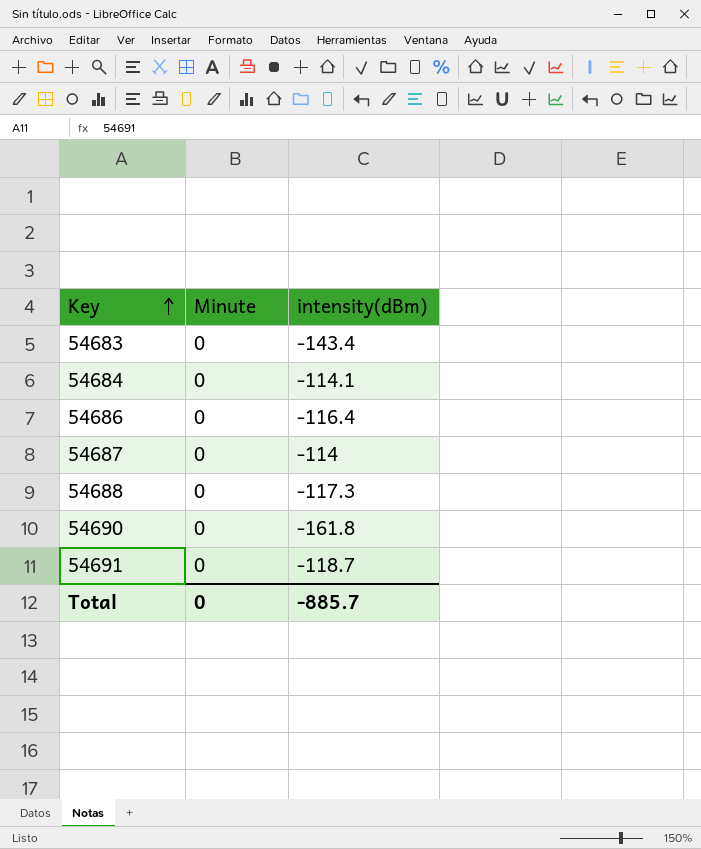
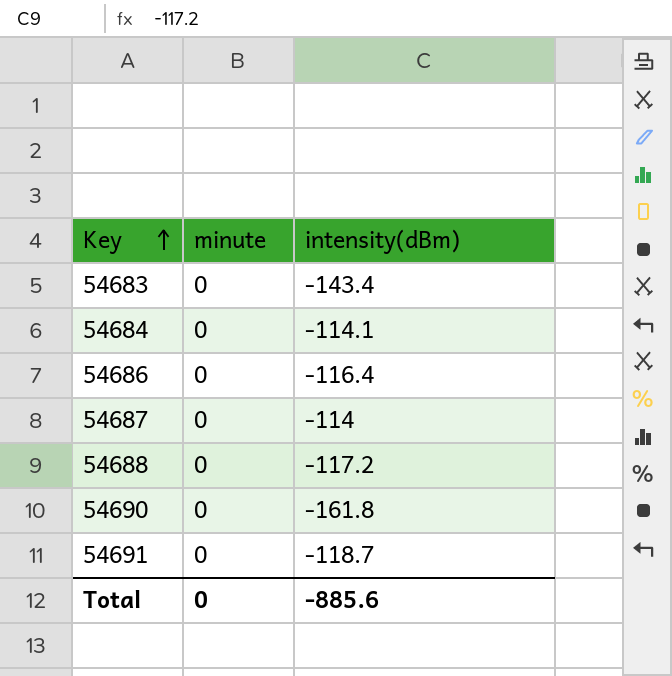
column name: Minute -> minute
54688 | intensity(dBm): -117.3 -> -117.2
Total | intensity(dBm): -885.7 -> -885.6

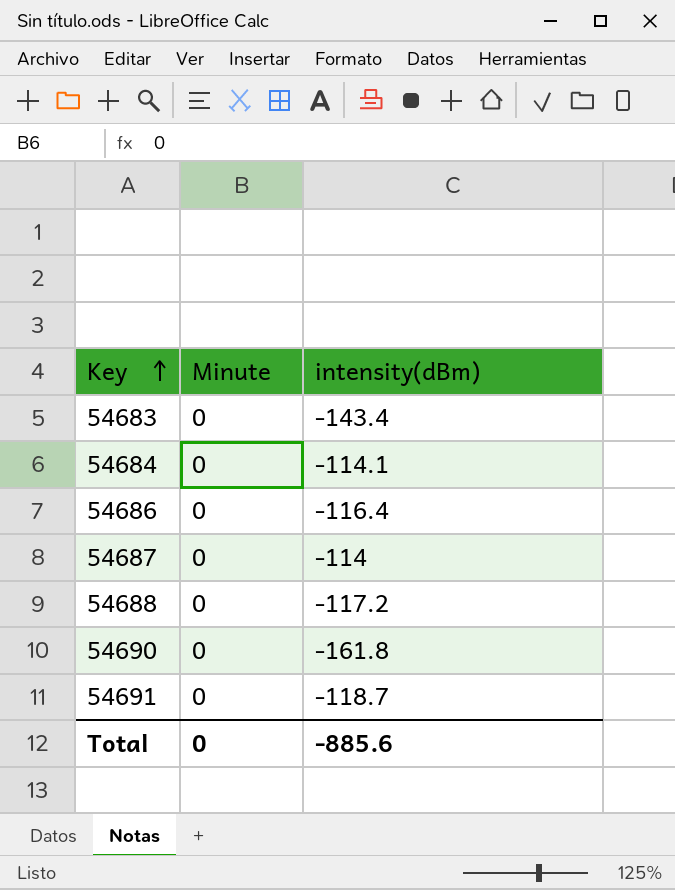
column name: minute -> Minute

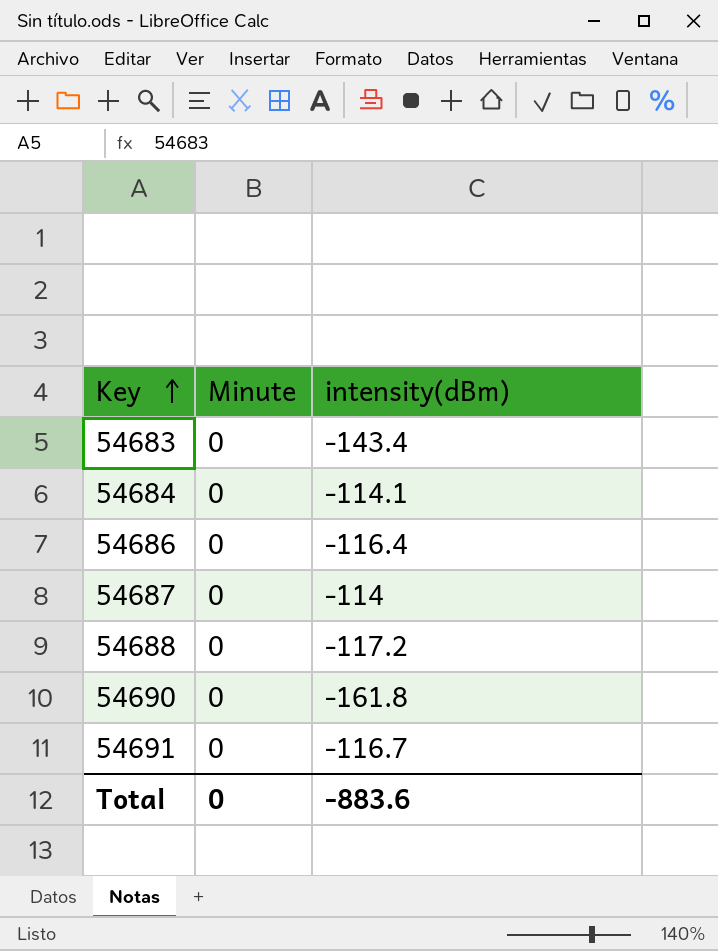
54691 | intensity(dBm): -118.7 -> -116.7
Total | intensity(dBm): -885.6 -> -883.6

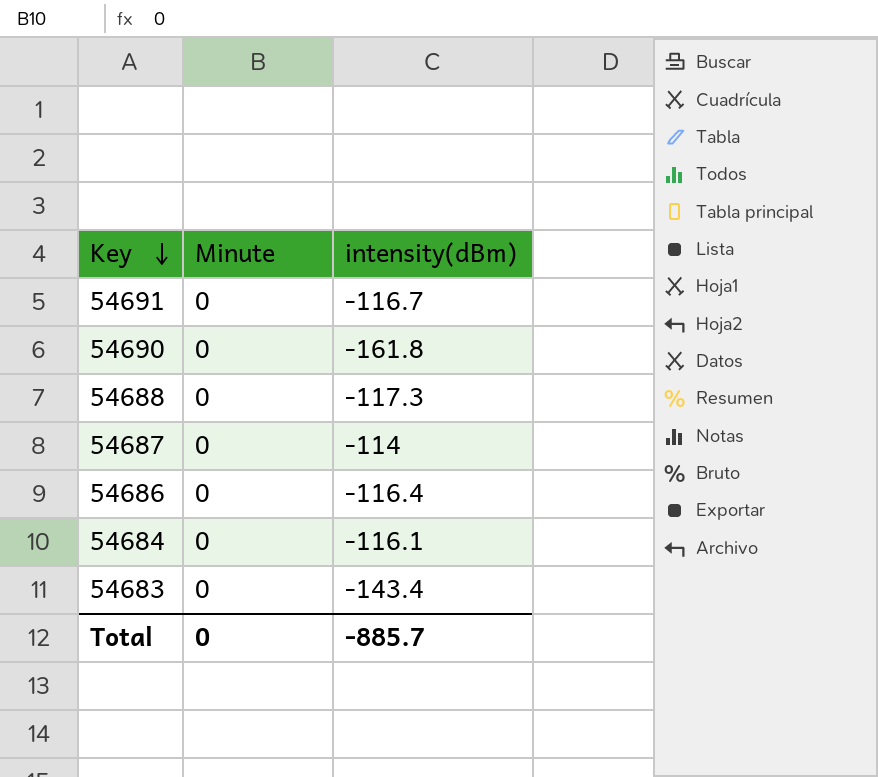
row order: Key ascending -> Key descending
54688 | intensity(dBm): -117.2 -> -117.3
54684 | intensity(dBm): -114.1 -> -116.1
Total | intensity(dBm): -883.6 -> -885.7

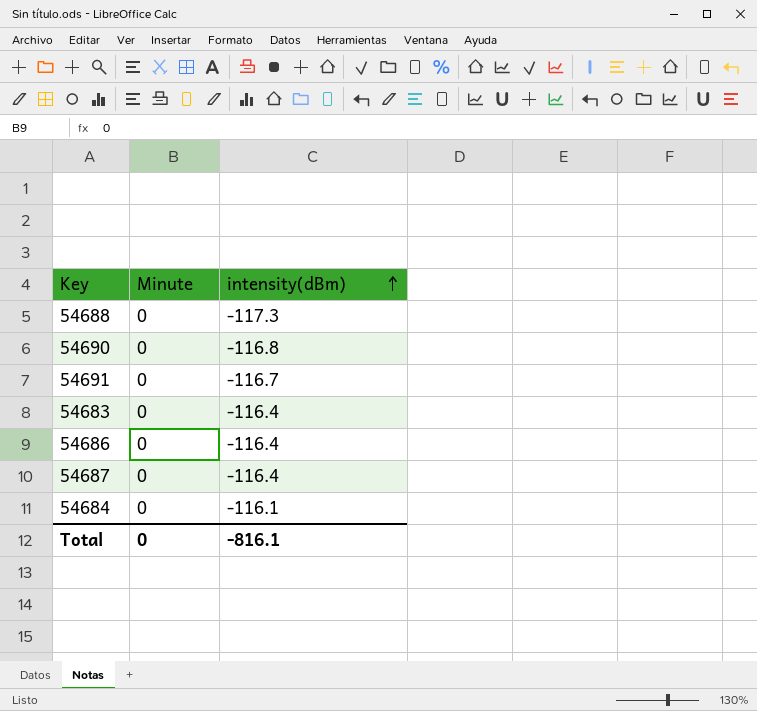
row order: Key descending -> intensity(dBm) ascending
54690 | intensity(dBm): -161.8 -> -116.8
54683 | intensity(dBm): -143.4 -> -116.4
54687 | intensity(dBm): -114 -> -116.4
Total | intensity(dBm): -885.7 -> -816.1

